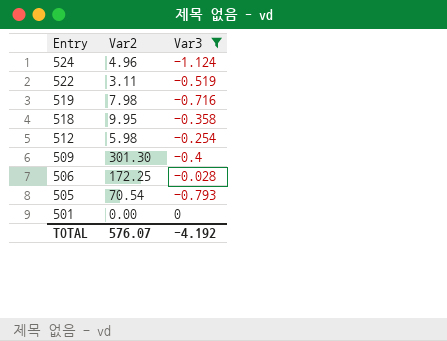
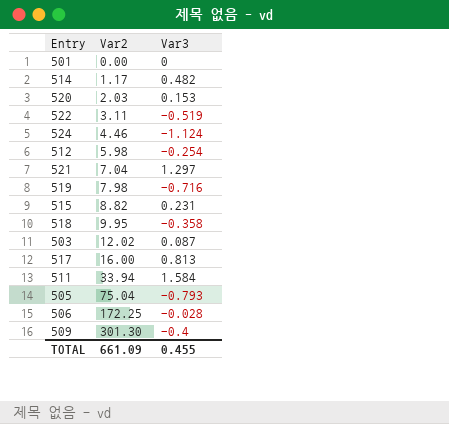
filter: Var3 <= 0 -> none
row order: Entry descending -> Var2 ascending
524 | Var2: 4.96 -> 4.46
505 | Var2: 70.54 -> 75.04
TOTAL | Var2: 576.07 -> 661.09
TOTAL | Var3: -4.192 -> 0.455

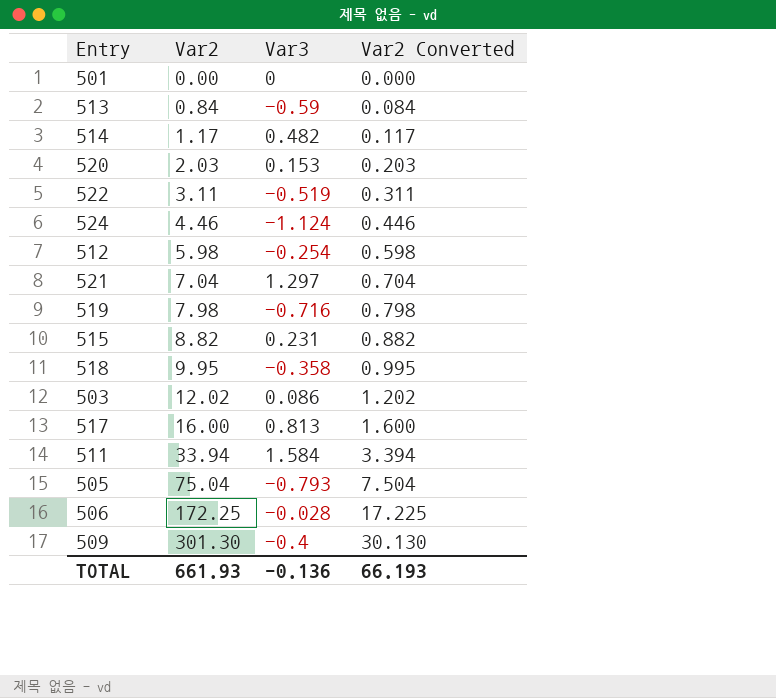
column Var2 Converted | formula: none -> [Var2] * 0.1
row 513: none -> 0.84 | -0.59 | 0.084
503 | Var3: 0.087 -> 0.086
TOTAL | Var2: 661.09 -> 661.93
TOTAL | Var3: 0.455 -> -0.136

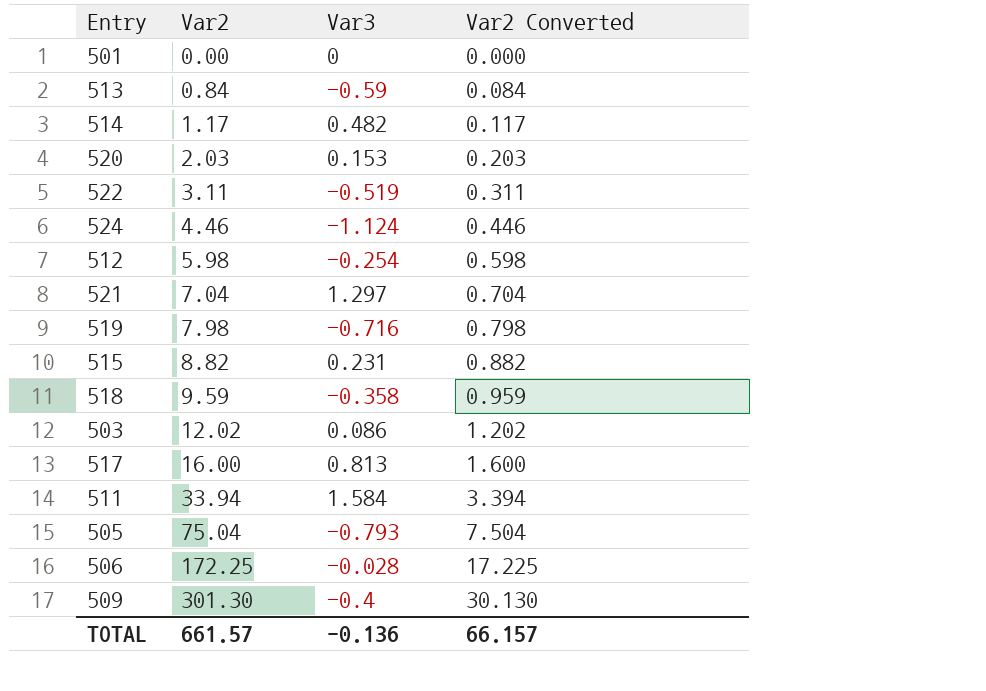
518 | Var2: 9.95 -> 9.59
518 | Var2 Converted: 0.995 -> 0.959
TOTAL | Var2: 661.93 -> 661.57
TOTAL | Var2 Converted: 66.193 -> 66.157

